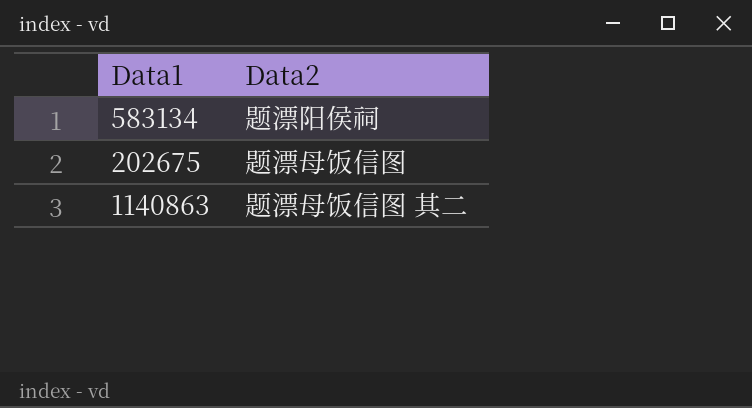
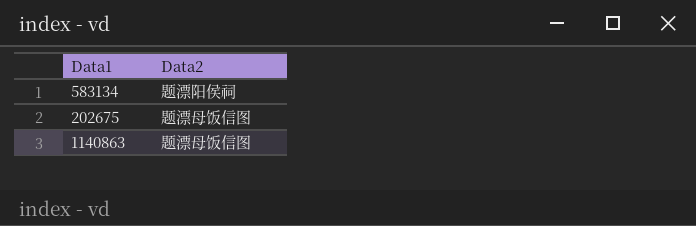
1140863 | Data2: 题漂母饭信图 其二 -> 题漂母饭信图

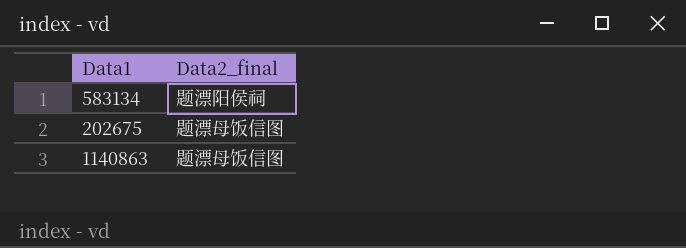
column name: Data2 -> Data2_final

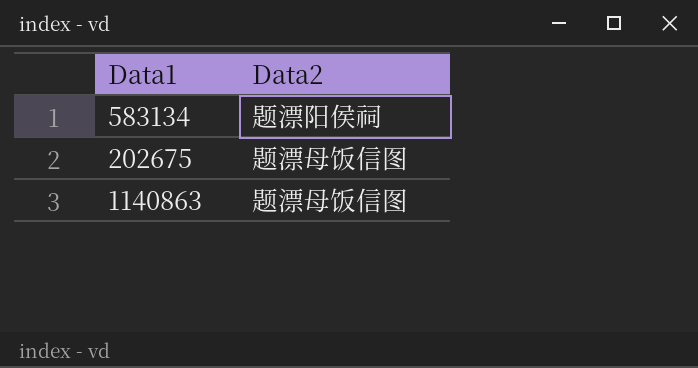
column name: Data2_final -> Data2

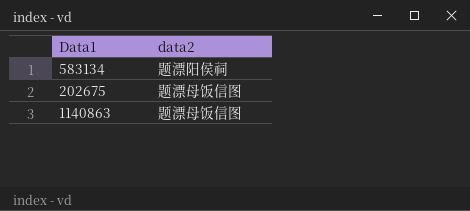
column name: Data2 -> data2

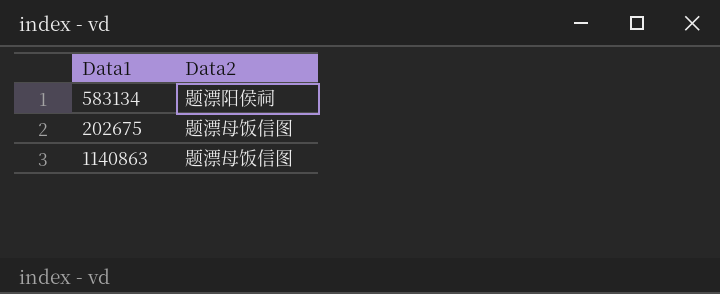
column name: data2 -> Data2

